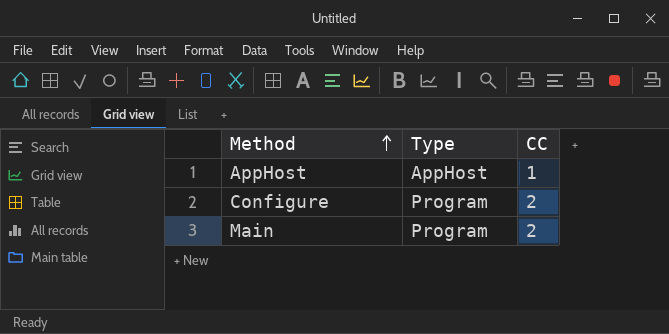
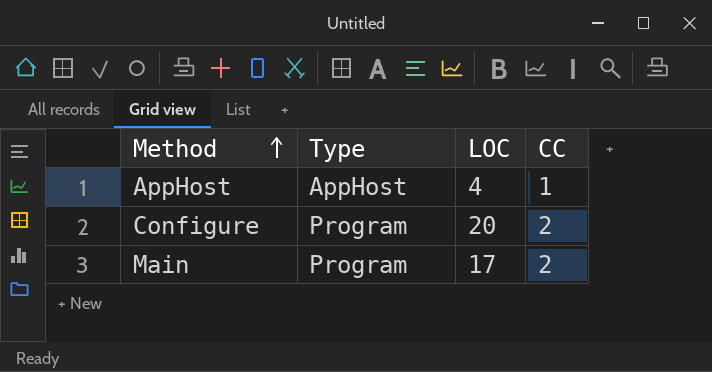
column LOC | position: none -> 3

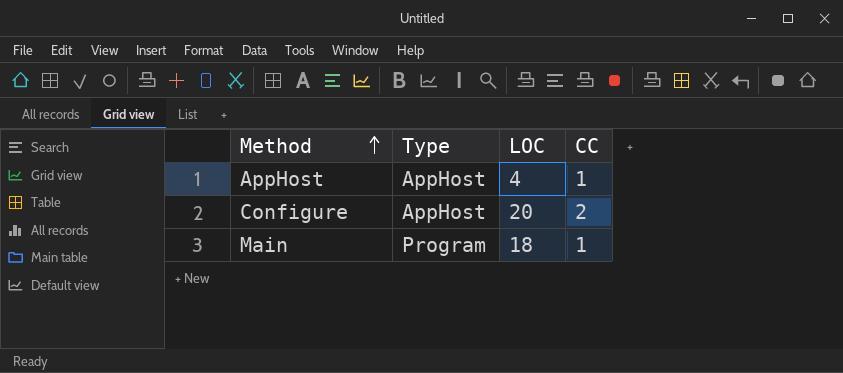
Configure | Type: Program -> AppHost
Main | LOC: 17 -> 18
Main | CC: 2 -> 1

